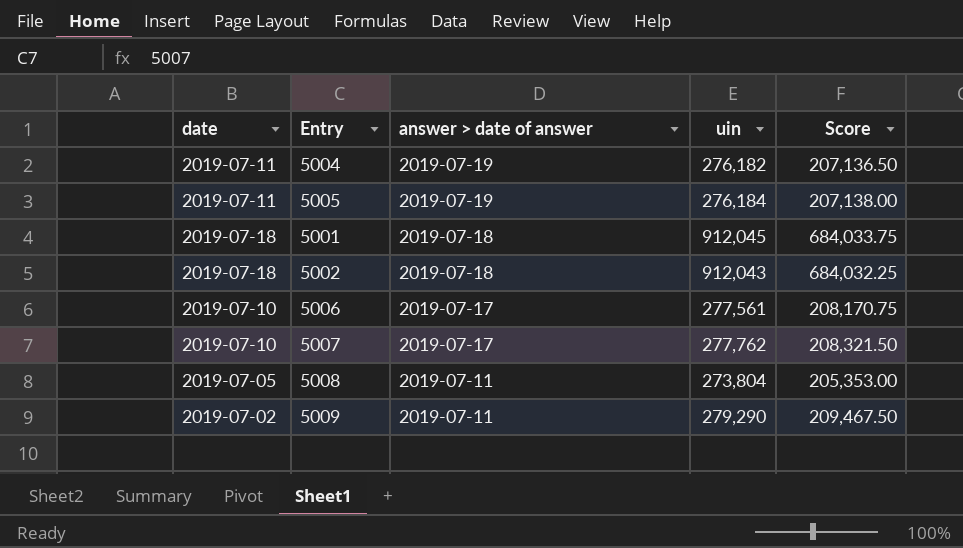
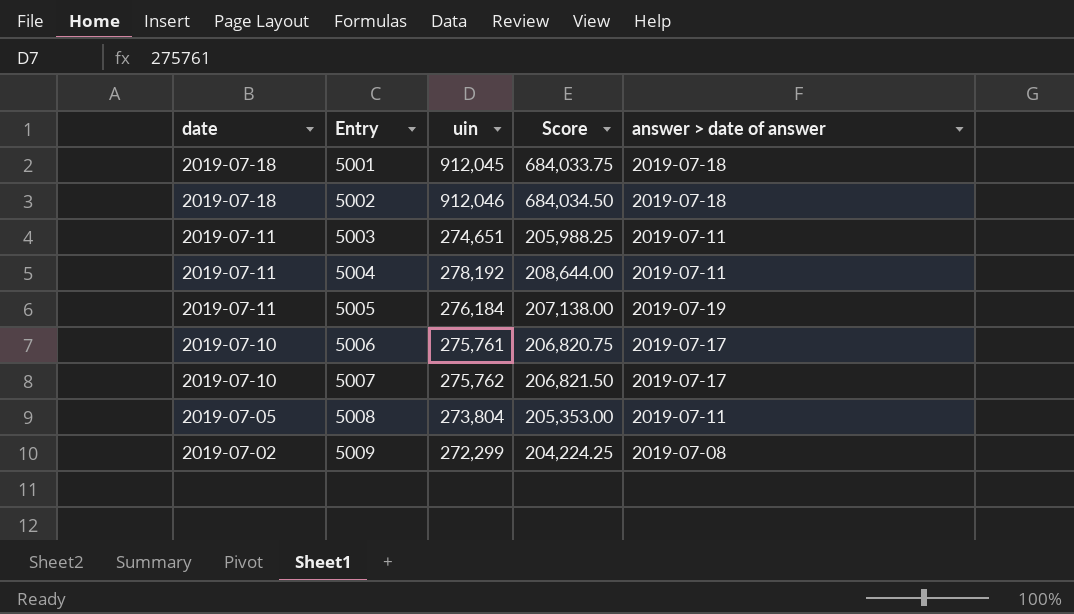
row order: answer > date of answer descending -> date descending
column answer > date of answer | position: 3 -> 5
5002 | uin: 912,043 -> 912,046
5002 | Score: 684,032.25 -> 684,034.50
row 5003: none -> 2019-07-11 | 274,651 | 205,988.25 | 2019-07-11
5004 | uin: 276,182 -> 278,192
5004 | Score: 207,136.50 -> 208,644.00
5004 | answer > date of answer: 2019-07-19 -> 2019-07-11
5006 | uin: 277,561 -> 275,761
5006 | Score: 208,170.75 -> 206,820.75
5007 | uin: 277,762 -> 275,762
5007 | Score: 208,321.50 -> 206,821.50
5009 | uin: 279,290 -> 272,299
5009 | Score: 209,467.50 -> 204,224.25
5009 | answer > date of answer: 2019-07-11 -> 2019-07-08

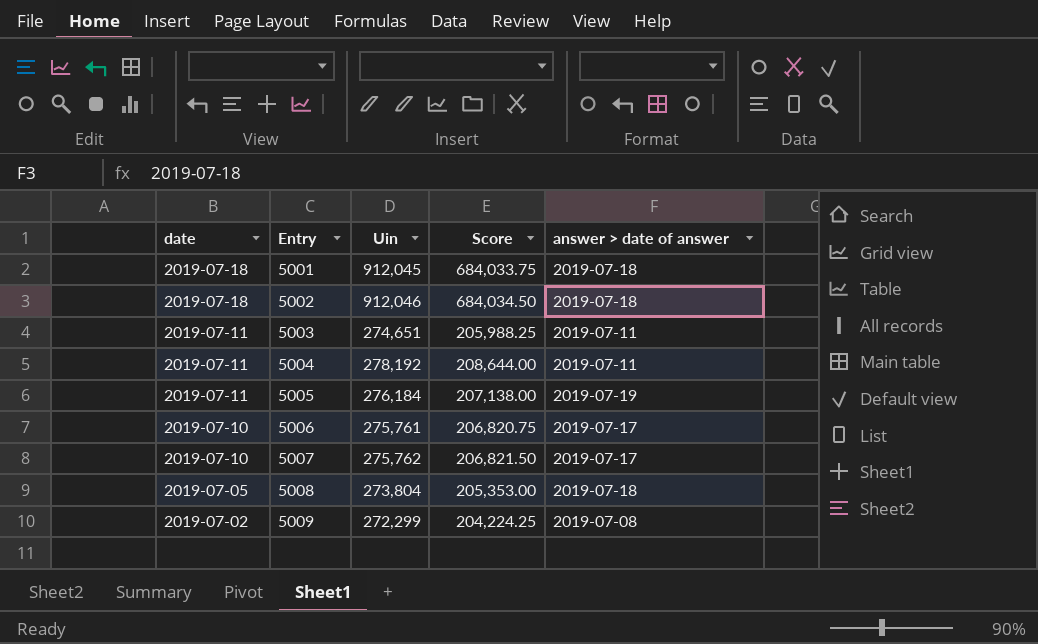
column name: uin -> Uin
5008 | answer > date of answer: 2019-07-11 -> 2019-07-18

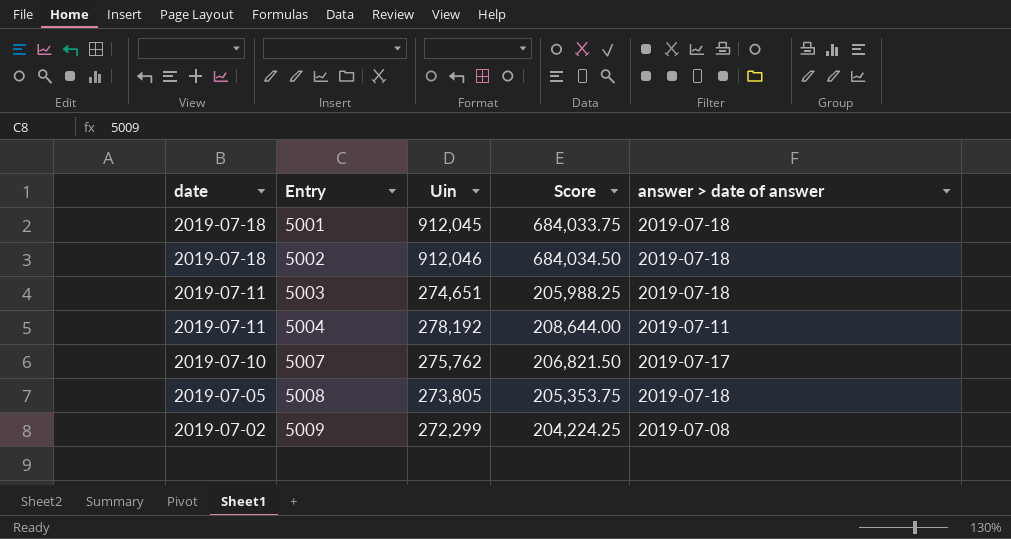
row 5005: 2019-07-11 | 276,184 | 207,138.00 | 2019-07-19 -> none
row 5006: 2019-07-10 | 275,761 | 206,820.75 | 2019-07-17 -> none
5003 | answer > date of answer: 2019-07-11 -> 2019-07-18
5008 | Uin: 273,804 -> 273,805
5008 | Score: 205,353.00 -> 205,353.75

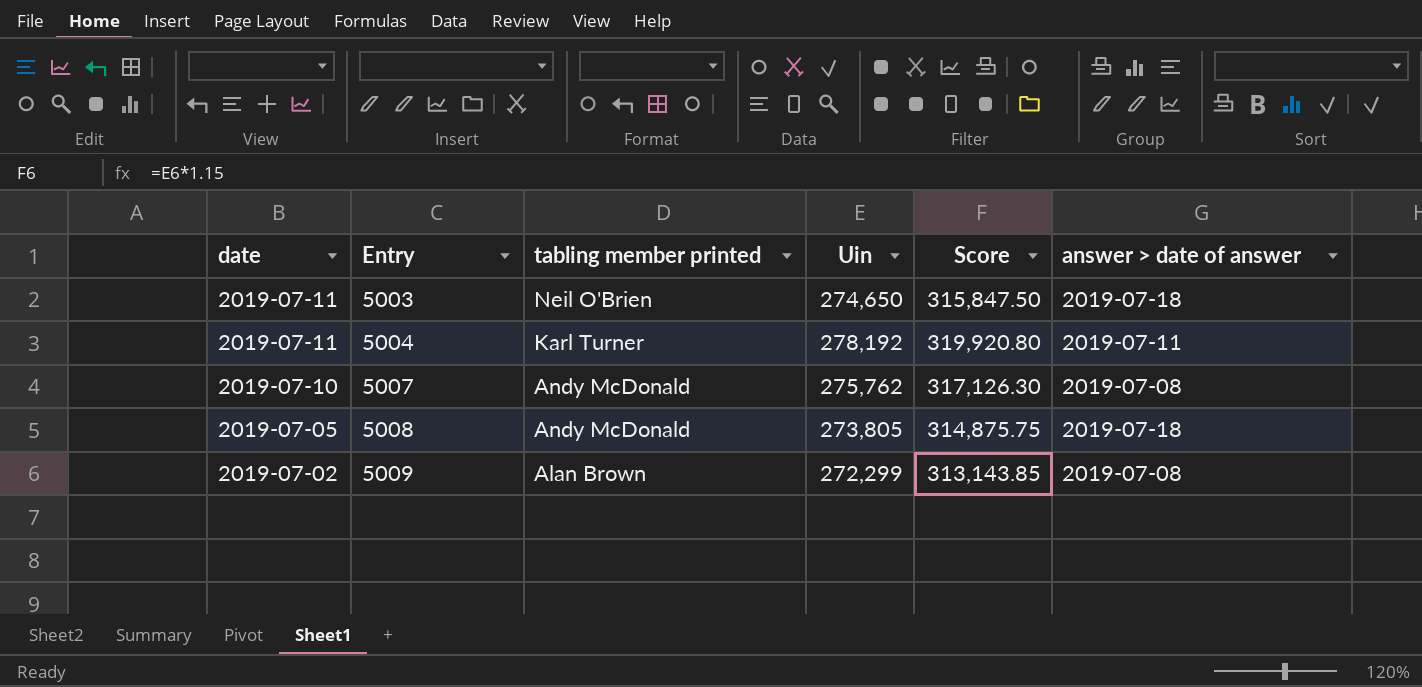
column tabling member printed | position: none -> 3
column Score | formula: [Uin] * 0.75 -> [Uin] * 1.15
row 5001: 2019-07-18 | 912,045 | 684,033.75 | 2019-07-18 -> none
row 5002: 2019-07-18 | 912,046 | 684,034.50 | 2019-07-18 -> none
5003 | Uin: 274,651 -> 274,650
5007 | answer > date of answer: 2019-07-17 -> 2019-07-08

